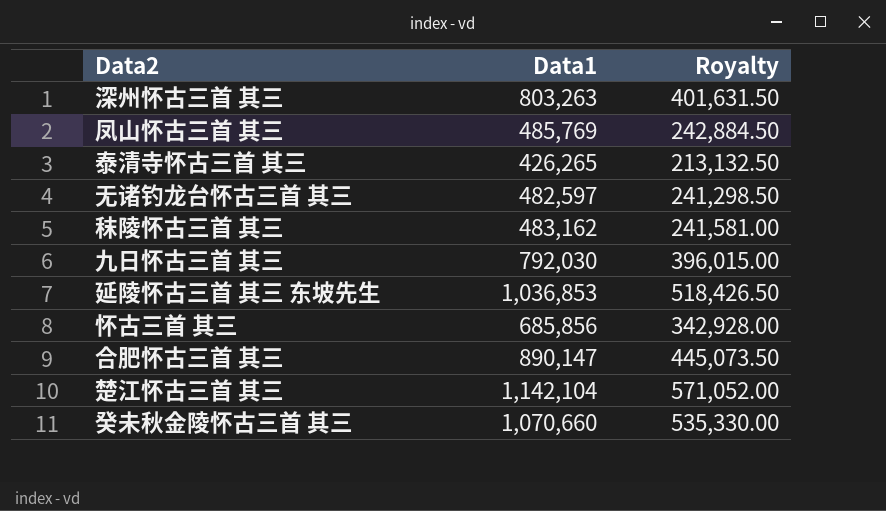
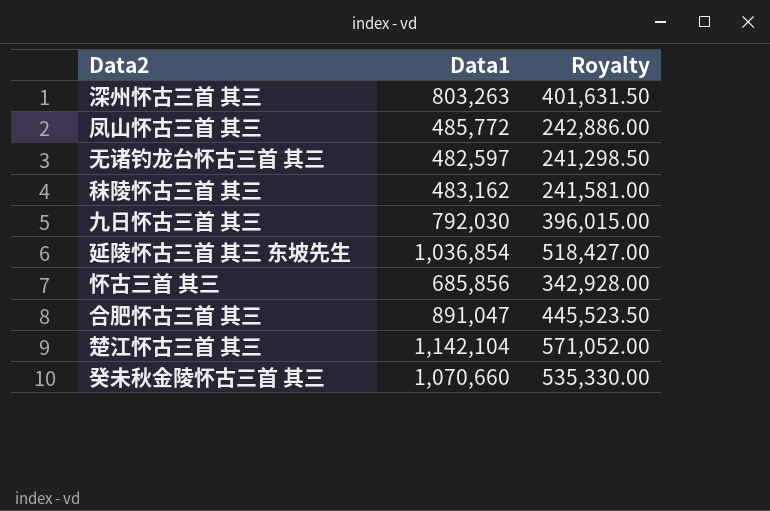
row 泰清寺怀古三首 其三: 426,265 | 213,132.50 -> none
凤山怀古三首 其三 | Data1: 485,769 -> 485,772
凤山怀古三首 其三 | Royalty: 242,884.50 -> 242,886.00
延陵怀古三首 其三 东坡先生 | Data1: 1,036,853 -> 1,036,854
延陵怀古三首 其三 东坡先生 | Royalty: 518,426.50 -> 518,427.00
合肥怀古三首 其三 | Data1: 890,147 -> 891,047
合肥怀古三首 其三 | Royalty: 445,073.50 -> 445,523.50

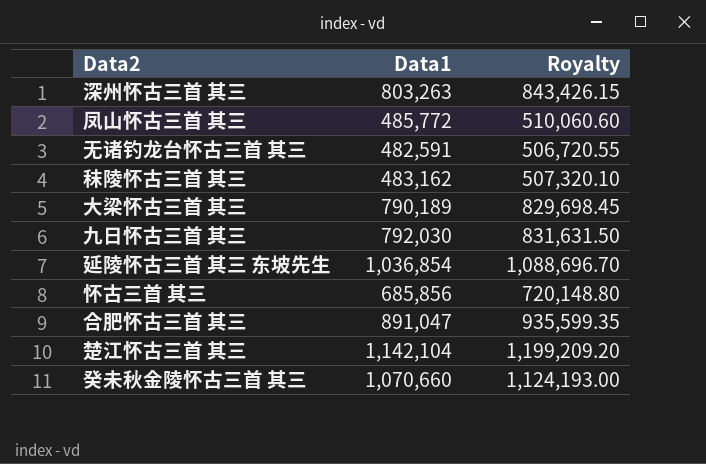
column Royalty | formula: [Data1] * 0.5 -> [Data1] * 1.05
无诸钓龙台怀古三首 其三 | Data1: 482,597 -> 482,591
row 大梁怀古三首 其三: none -> 790,189 | 829,698.45

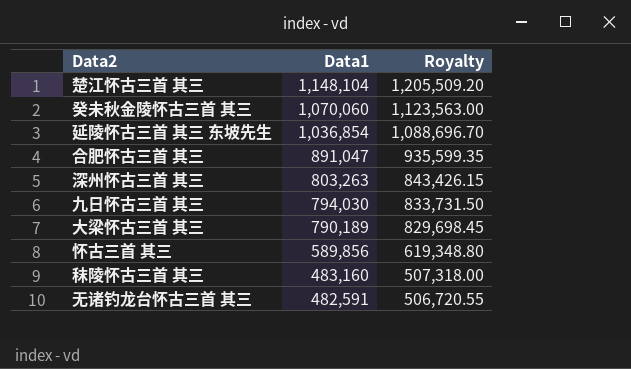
row order: none -> Data1 descending
row 凤山怀古三首 其三: 485,772 | 510,060.60 -> none
楚江怀古三首 其三 | Data1: 1,142,104 -> 1,148,104
楚江怀古三首 其三 | Royalty: 1,199,209.20 -> 1,205,509.20
癸未秋金陵怀古三首 其三 | Data1: 1,070,660 -> 1,070,060
癸未秋金陵怀古三首 其三 | Royalty: 1,124,193.00 -> 1,123,563.00
九日怀古三首 其三 | Data1: 792,030 -> 794,030
九日怀古三首 其三 | Royalty: 831,631.50 -> 833,731.50
怀古三首 其三 | Data1: 685,856 -> 589,856
怀古三首 其三 | Royalty: 720,148.80 -> 619,348.80
秣陵怀古三首 其三 | Data1: 483,162 -> 483,160
秣陵怀古三首 其三 | Royalty: 507,320.10 -> 507,318.00

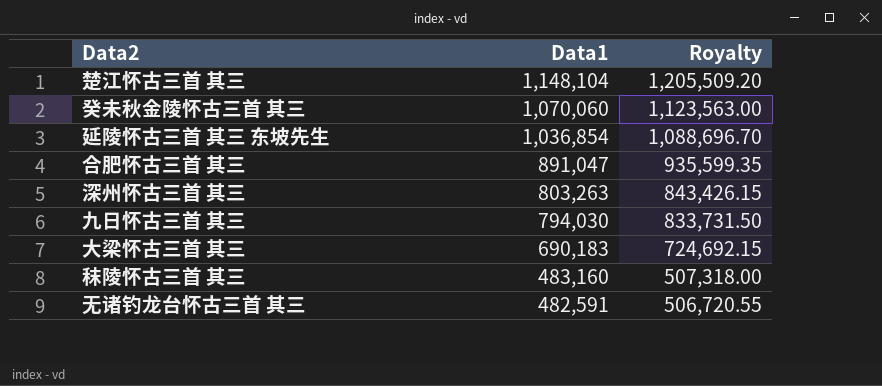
row 怀古三首 其三: 589,856 | 619,348.80 -> none
大梁怀古三首 其三 | Data1: 790,189 -> 690,183
大梁怀古三首 其三 | Royalty: 829,698.45 -> 724,692.15

